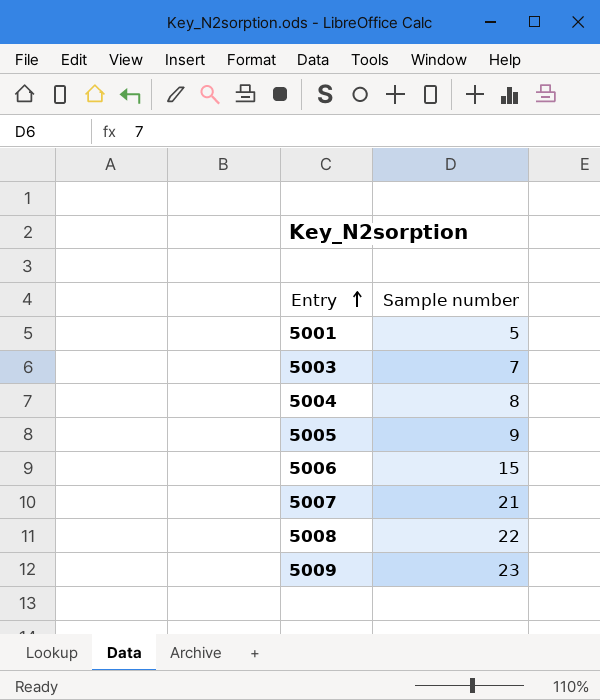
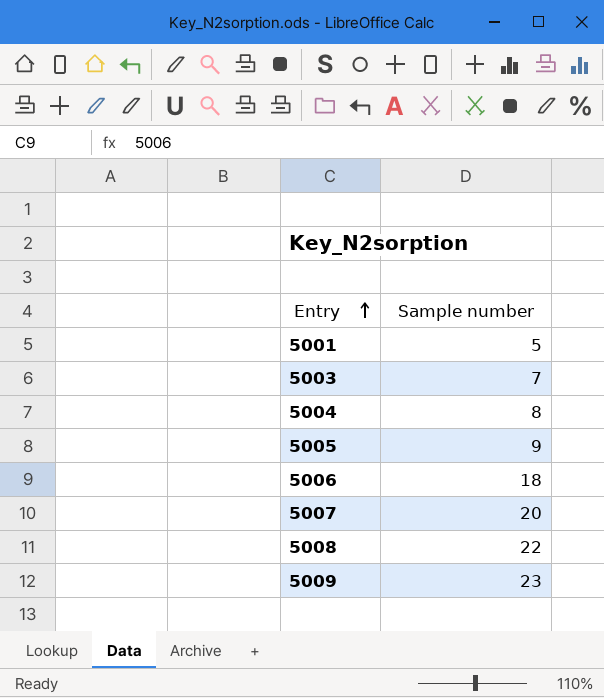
5006 | Sample number: 15 -> 18
5007 | Sample number: 21 -> 20

